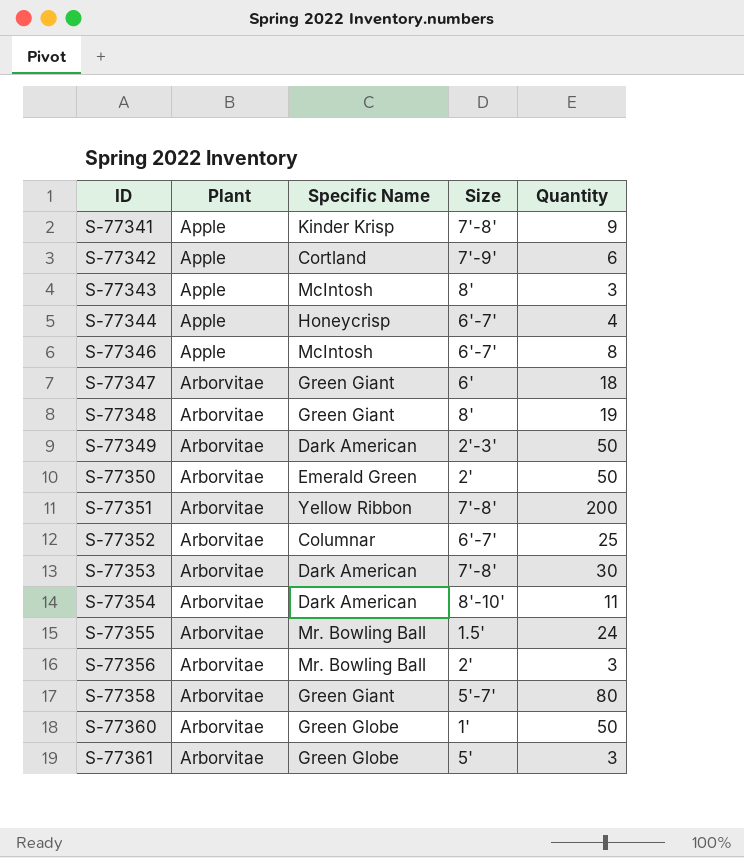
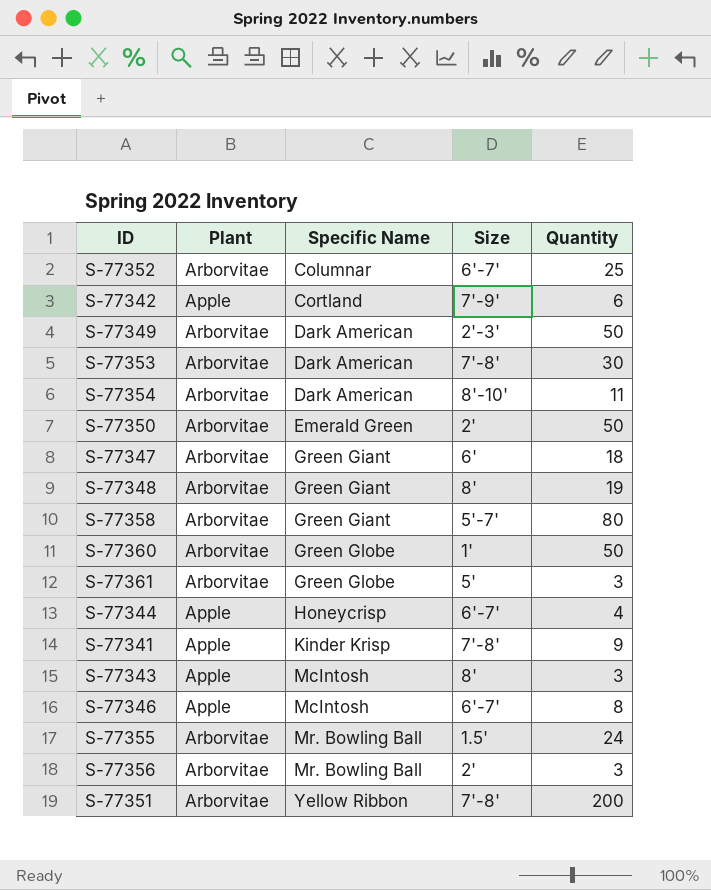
row order: ID ascending -> Specific Name ascending

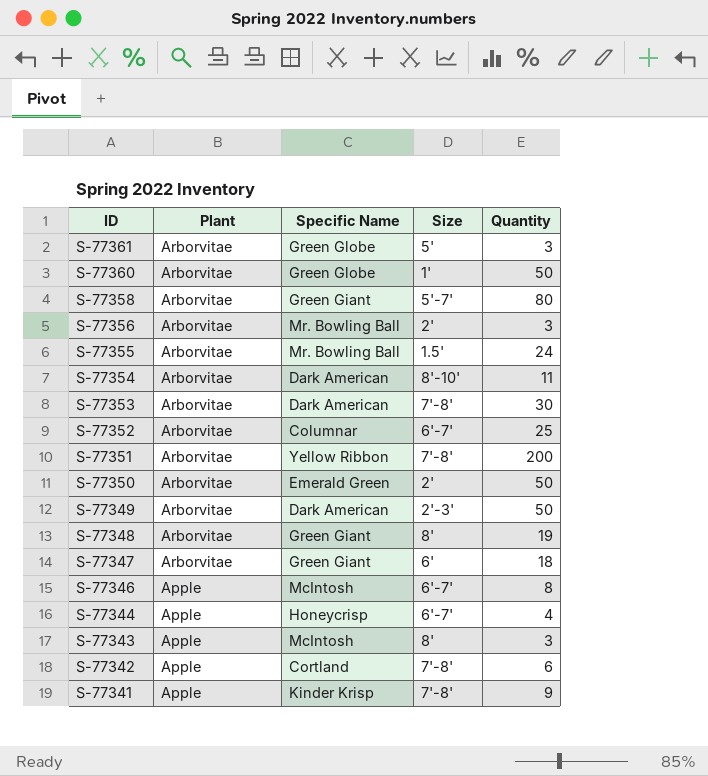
row order: Specific Name ascending -> ID descending
S-77342 | Size: 7'-9' -> 7'-8'

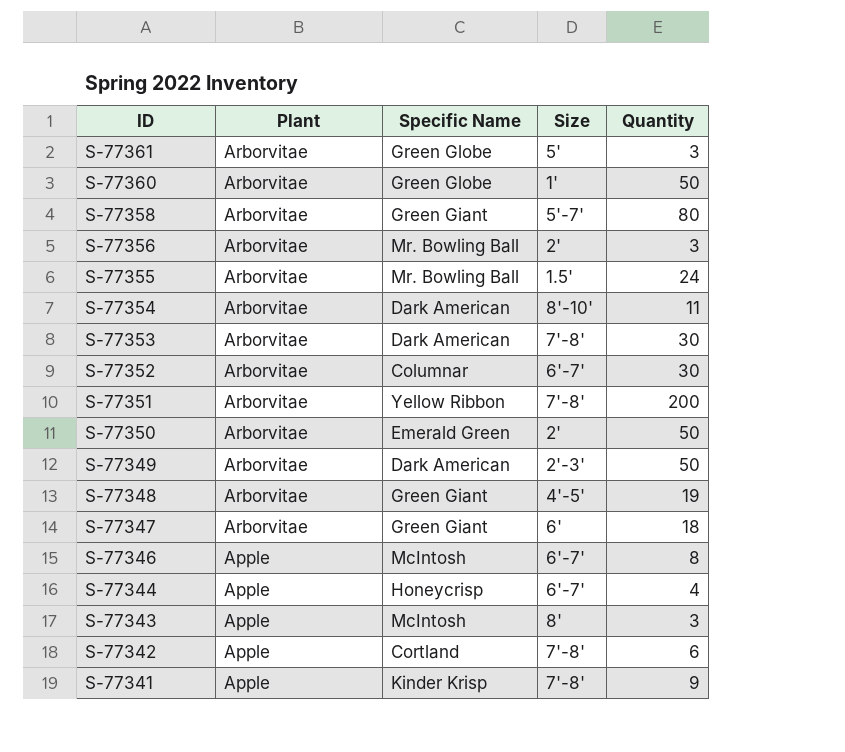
S-77352 | Quantity: 25 -> 30
S-77348 | Size: 8' -> 4'-5'

